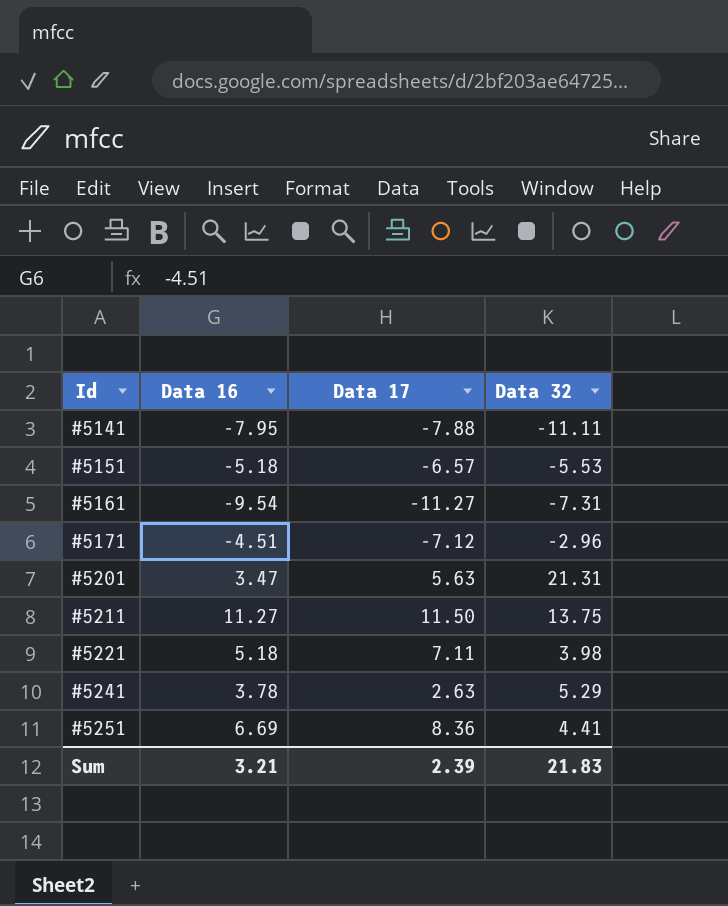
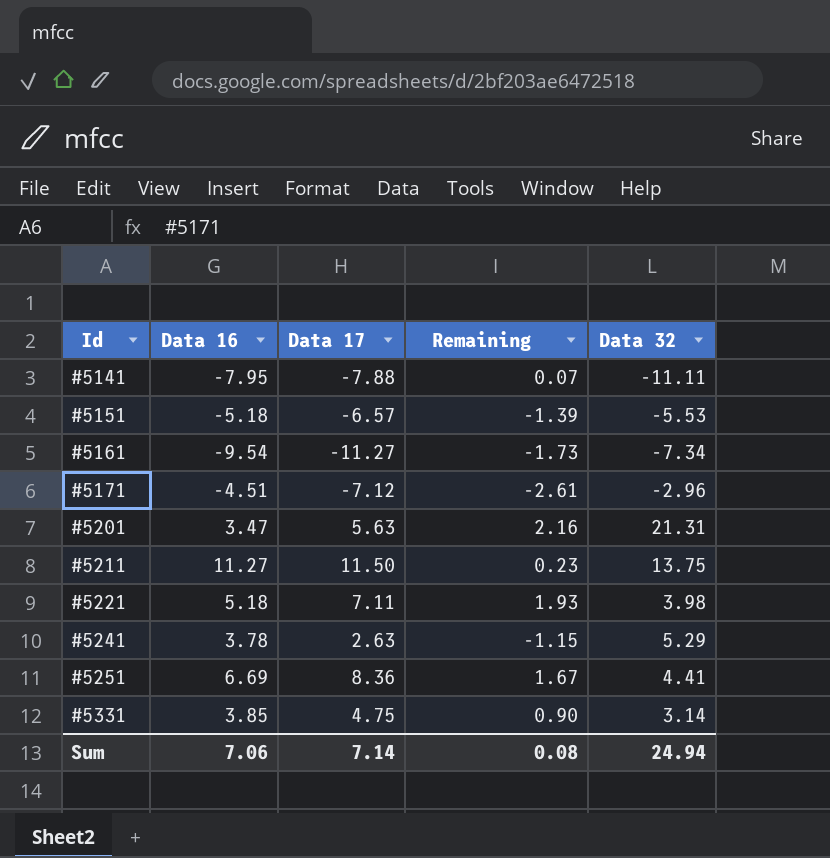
column Remaining | formula: none -> [Data 17] - [Data 16]
#5161 | Data 32: -7.31 -> -7.34
row #5331: none -> 3.85 | 4.75 | 0.90 | 3.14
Sum | Data 16: 3.21 -> 7.06
Sum | Data 17: 2.39 -> 7.14
Sum | Data 32: 21.83 -> 24.94

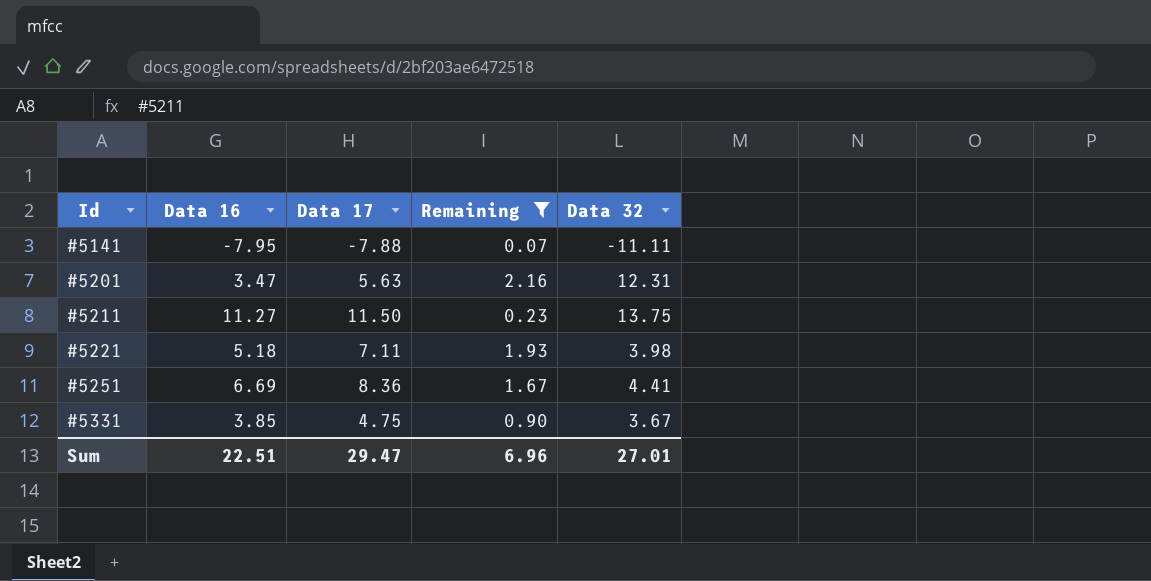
filter: none -> Remaining >= 0.07
#5201 | Data 32: 21.31 -> 12.31
#5331 | Data 32: 3.14 -> 3.67
Sum | Data 16: 7.06 -> 22.51
Sum | Data 17: 7.14 -> 29.47
Sum | Remaining: 0.08 -> 6.96
Sum | Data 32: 24.94 -> 27.01

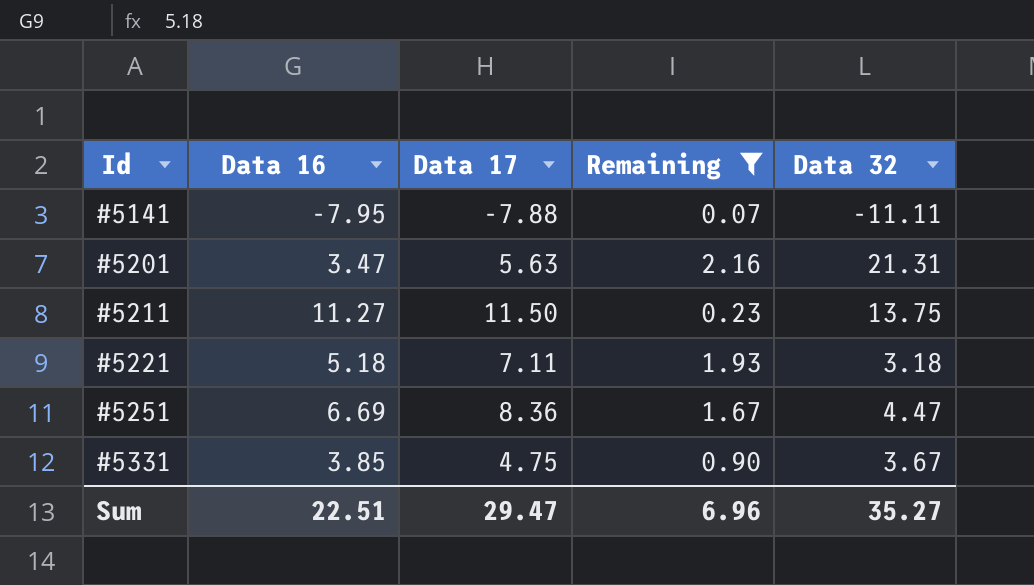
#5201 | Data 32: 12.31 -> 21.31
#5221 | Data 32: 3.98 -> 3.18
#5251 | Data 32: 4.41 -> 4.47
Sum | Data 32: 27.01 -> 35.27

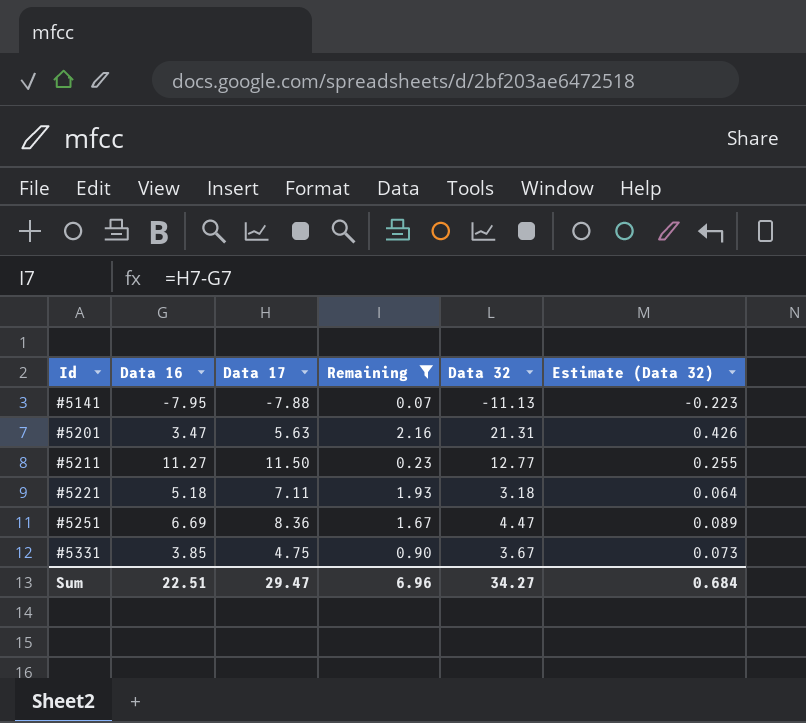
column Estimate (Data 32) | formula: none -> [Data 32] * 0.02
#5141 | Data 32: -11.11 -> -11.13
#5211 | Data 32: 13.75 -> 12.77
Sum | Data 32: 35.27 -> 34.27

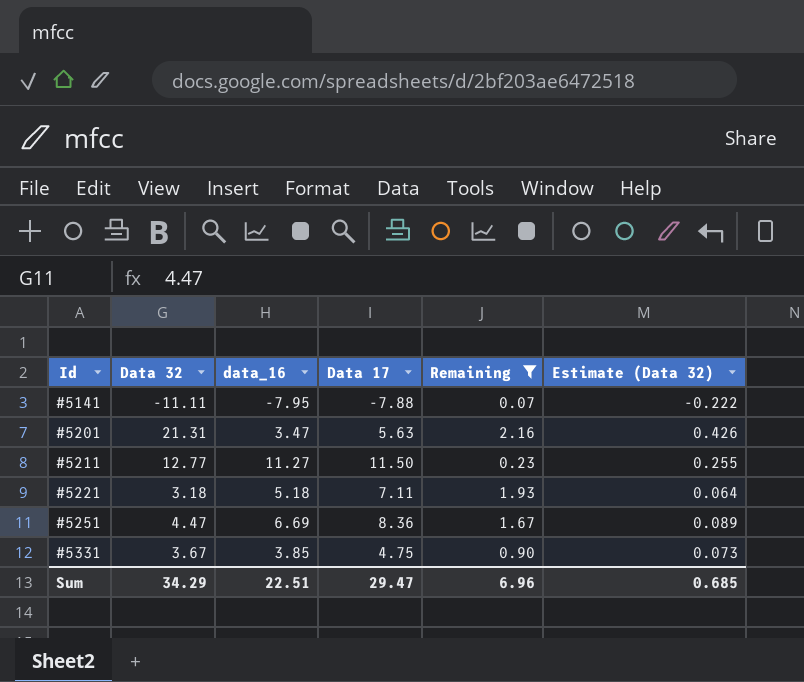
column Data 32 | position: 5 -> 2
column name: Data 16 -> data_16
#5141 | Data 32: -11.13 -> -11.11
#5141 | Estimate (Data 32): -0.223 -> -0.222
Sum | Data 32: 34.27 -> 34.29
Sum | Estimate (Data 32): 0.684 -> 0.685

